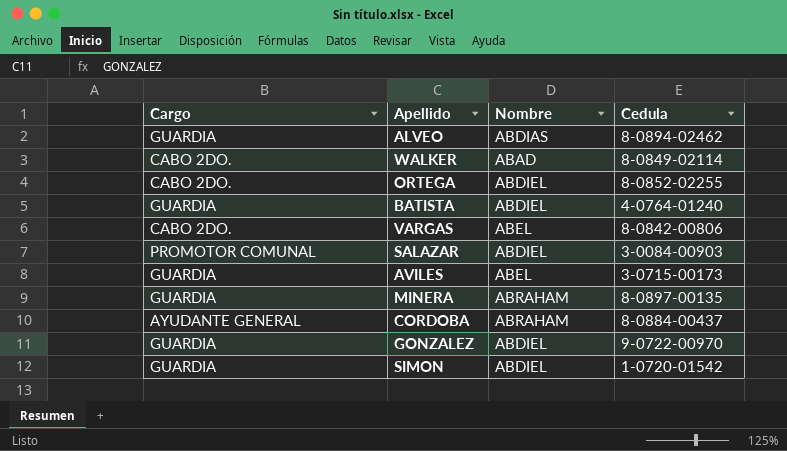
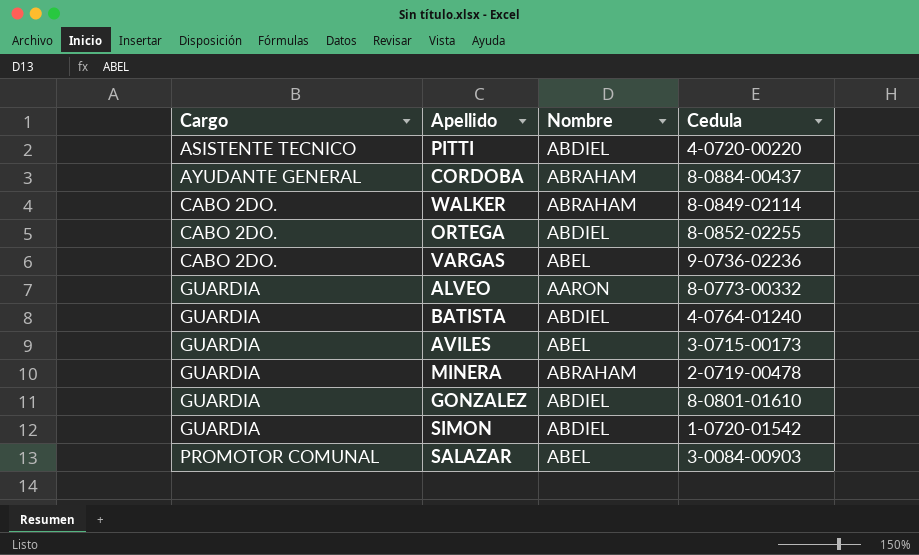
row order: none -> Cargo ascending
row PITTI: none -> ASISTENTE TECNICO | ABDIEL | 4-0720-00220
WALKER | Nombre: ABAD -> ABRAHAM
VARGAS | Cedula: 8-0842-00806 -> 9-0736-02236
ALVEO | Nombre: ABDIAS -> AARON
ALVEO | Cedula: 8-0894-02462 -> 8-0773-00332
MINERA | Cedula: 8-0897-00135 -> 2-0719-00478
GONZALEZ | Cedula: 9-0722-00970 -> 8-0801-01610
SALAZAR | Nombre: ABDIEL -> ABEL

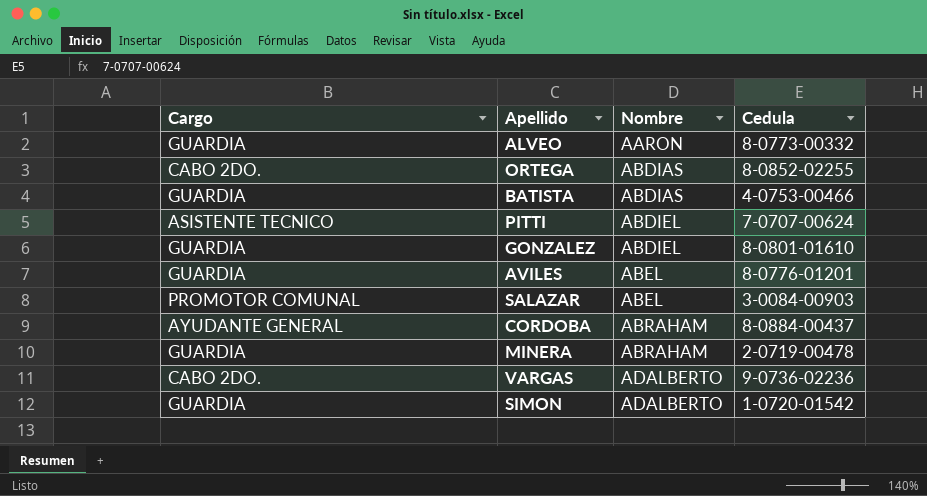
row order: Cargo ascending -> Nombre ascending
row WALKER: CABO 2DO. | ABRAHAM | 8-0849-02114 -> none
ORTEGA | Nombre: ABDIEL -> ABDIAS
BATISTA | Nombre: ABDIEL -> ABDIAS
BATISTA | Cedula: 4-0764-01240 -> 4-0753-00466
PITTI | Cedula: 4-0720-00220 -> 7-0707-00624
AVILES | Cedula: 3-0715-00173 -> 8-0776-01201
VARGAS | Nombre: ABEL -> ADALBERTO
SIMON | Nombre: ABDIEL -> ADALBERTO

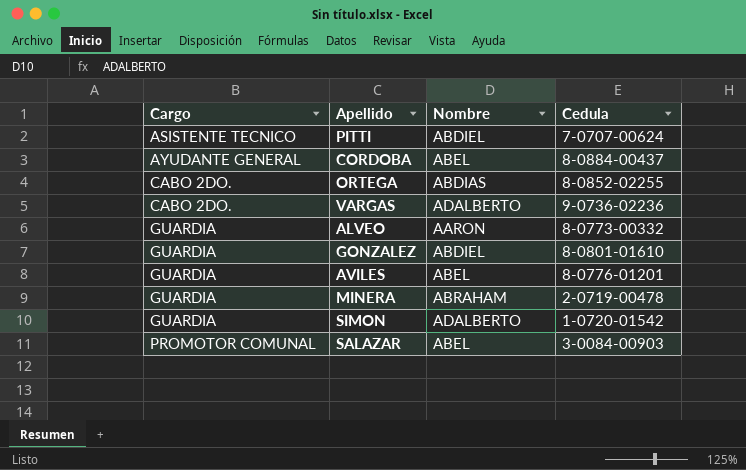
row order: Nombre ascending -> Cargo ascending
row BATISTA: GUARDIA | ABDIAS | 4-0753-00466 -> none
CORDOBA | Nombre: ABRAHAM -> ABEL

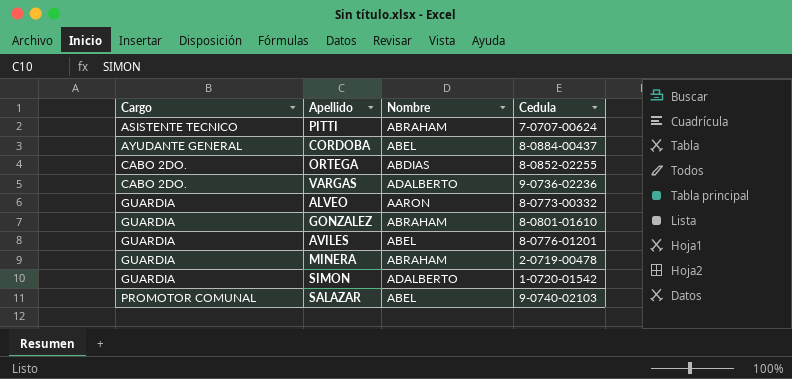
PITTI | Nombre: ABDIEL -> ABRAHAM
GONZALEZ | Nombre: ABDIEL -> ABRAHAM
SALAZAR | Cedula: 3-0084-00903 -> 9-0740-02103

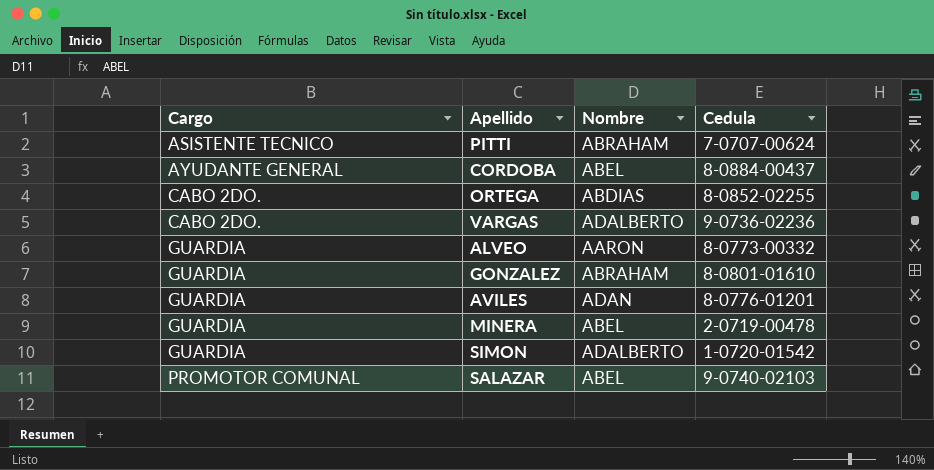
AVILES | Nombre: ABEL -> ADAN
MINERA | Nombre: ABRAHAM -> ABEL

